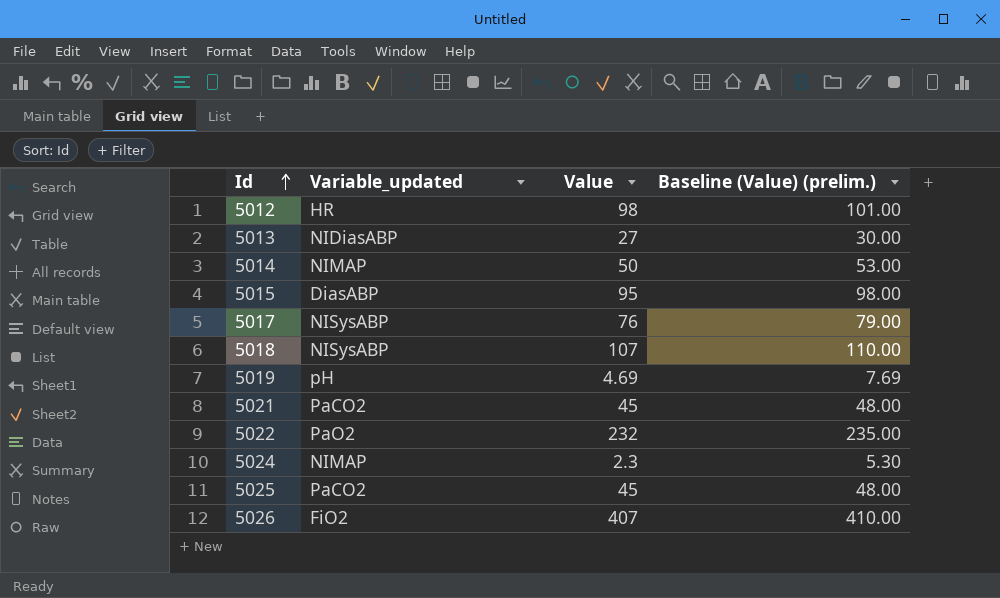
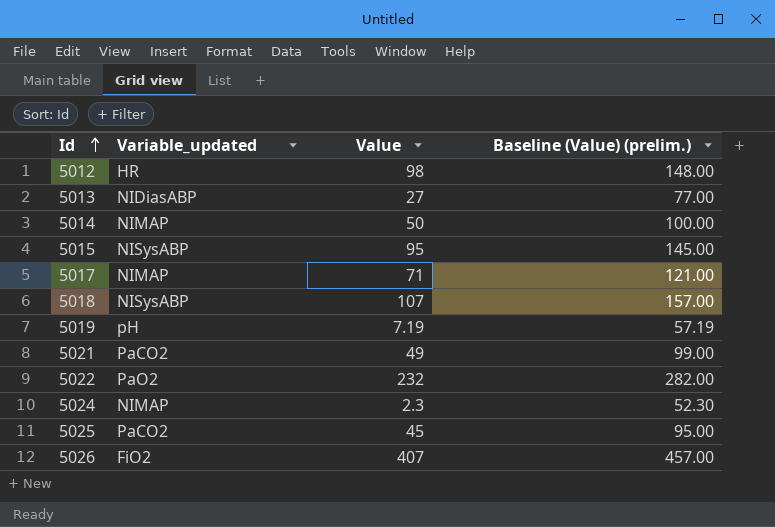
column Baseline (Value) (prelim.) | formula: [Value] + 3 -> [Value] + 50
5015 | Variable_updated: DiasABP -> NISysABP
5017 | Variable_updated: NISysABP -> NIMAP
5017 | Value: 76 -> 71
5019 | Value: 4.69 -> 7.19
5021 | Value: 45 -> 49

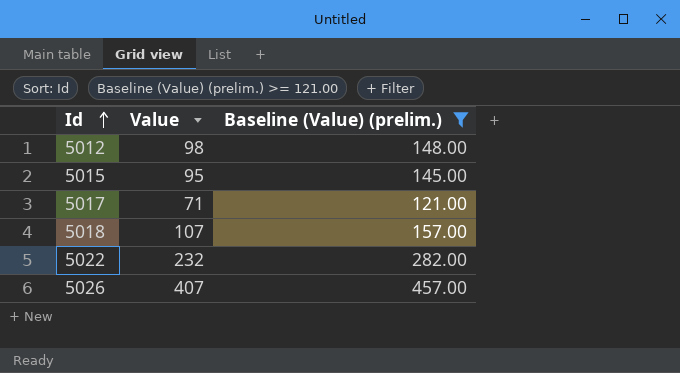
filter: none -> Baseline (Value) (prelim.) >= 121.00
column Variable_updated | position: 2 -> none

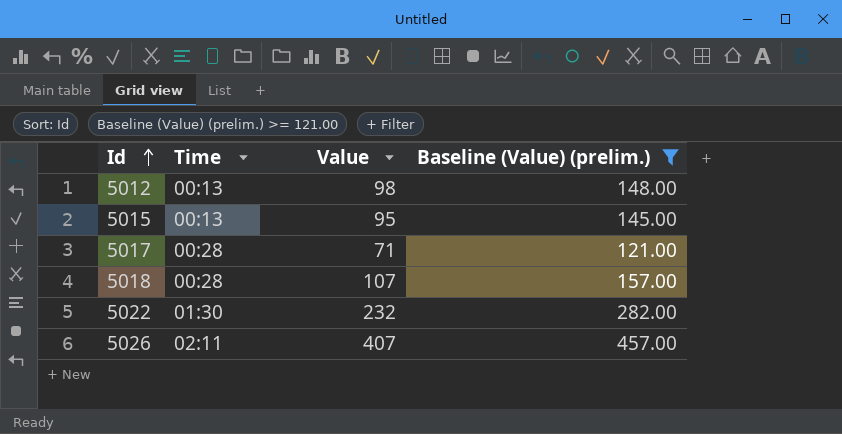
column Time | position: none -> 2

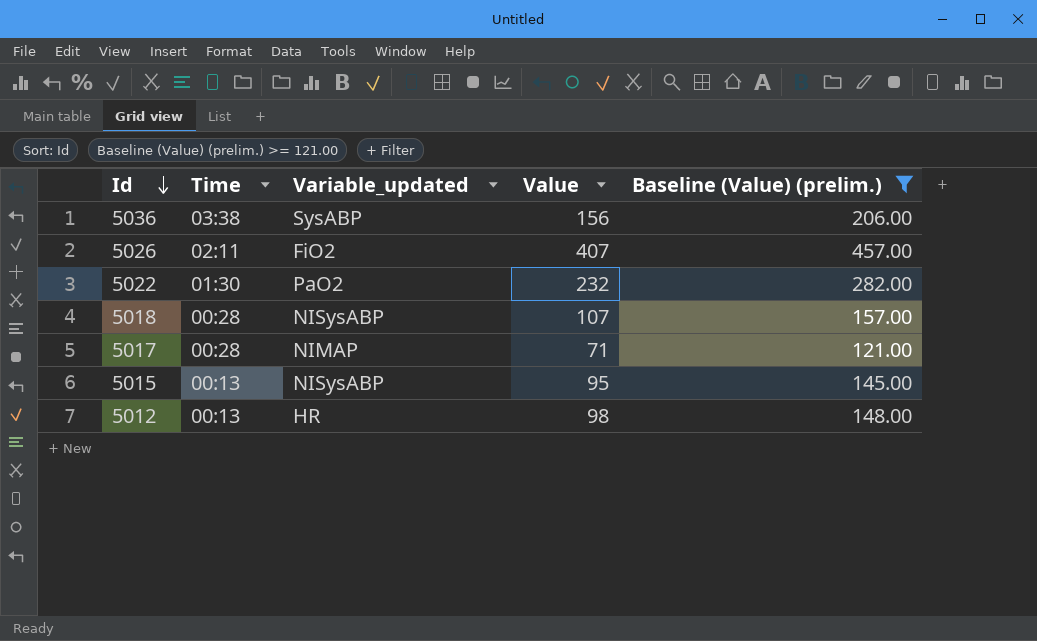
row order: Id ascending -> Id descending
column Variable_updated | position: none -> 3
row 5036: none -> 03:38 | SysABP | 156 | 206.00

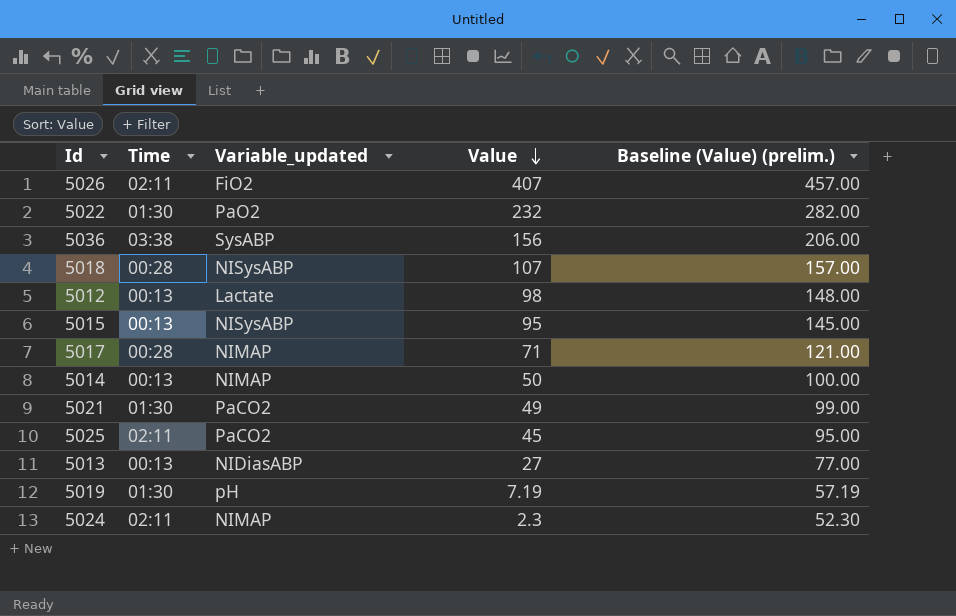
filter: Baseline (Value) (prelim.) >= 121.00 -> none
row order: Id descending -> Value descending
5012 | Variable_updated: HR -> Lactate

